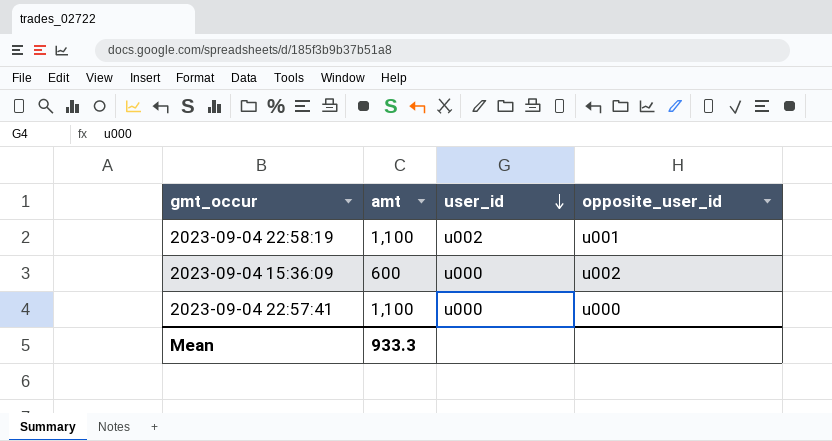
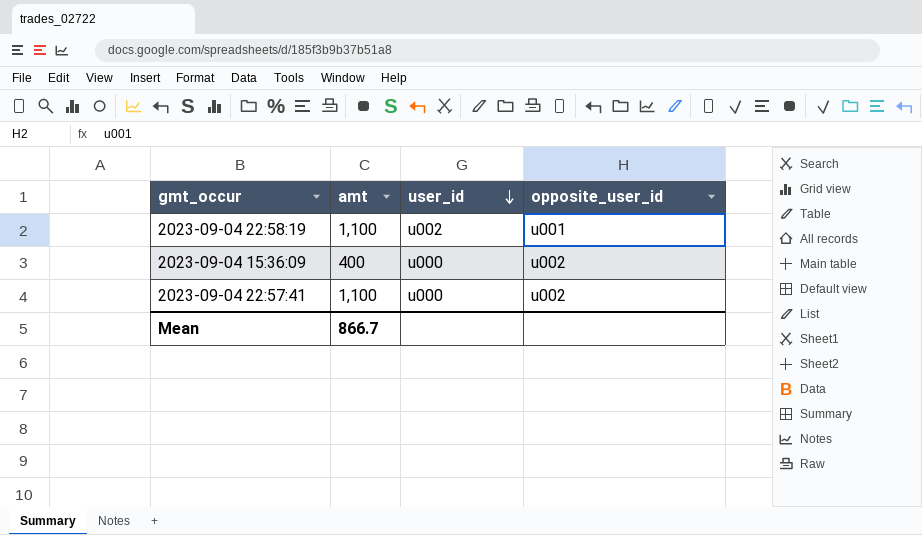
2023-09-04 15:36:09 | amt: 600 -> 400
2023-09-04 22:57:41 | opposite_user_id: u000 -> u002
Mean | amt: 933.3 -> 866.7

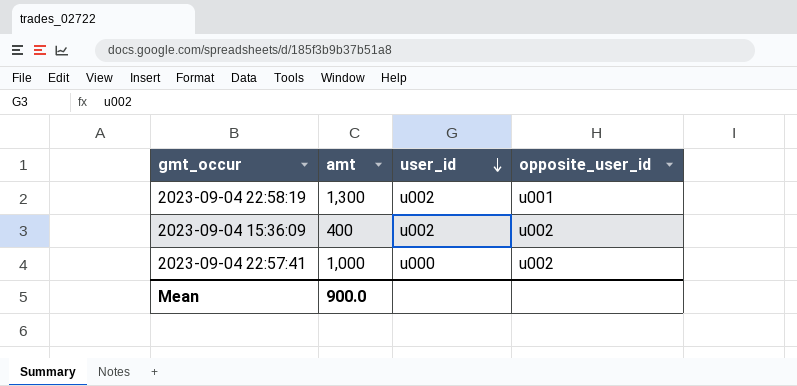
2023-09-04 22:58:19 | amt: 1,100 -> 1,300
2023-09-04 15:36:09 | user_id: u000 -> u002
2023-09-04 22:57:41 | amt: 1,100 -> 1,000
Mean | amt: 866.7 -> 900.0

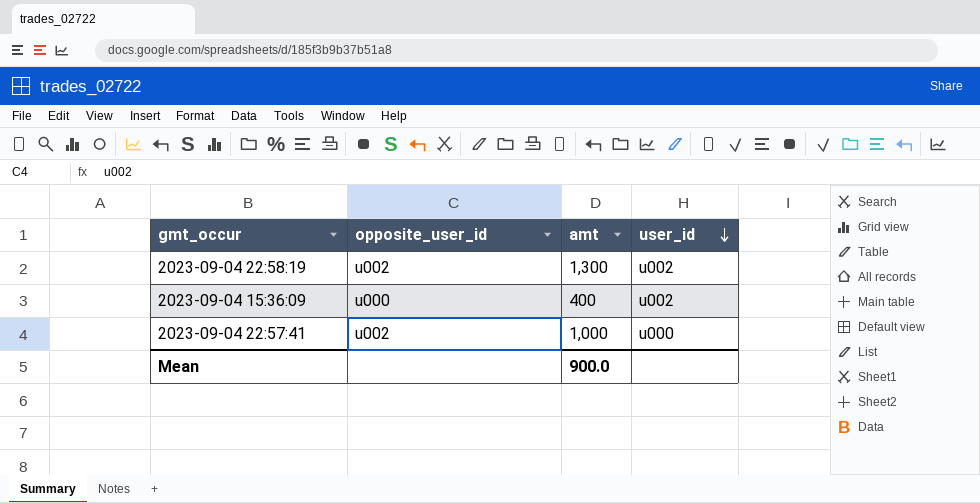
column opposite_user_id | position: 4 -> 2
2023-09-04 22:58:19 | opposite_user_id: u001 -> u002
2023-09-04 15:36:09 | opposite_user_id: u002 -> u000

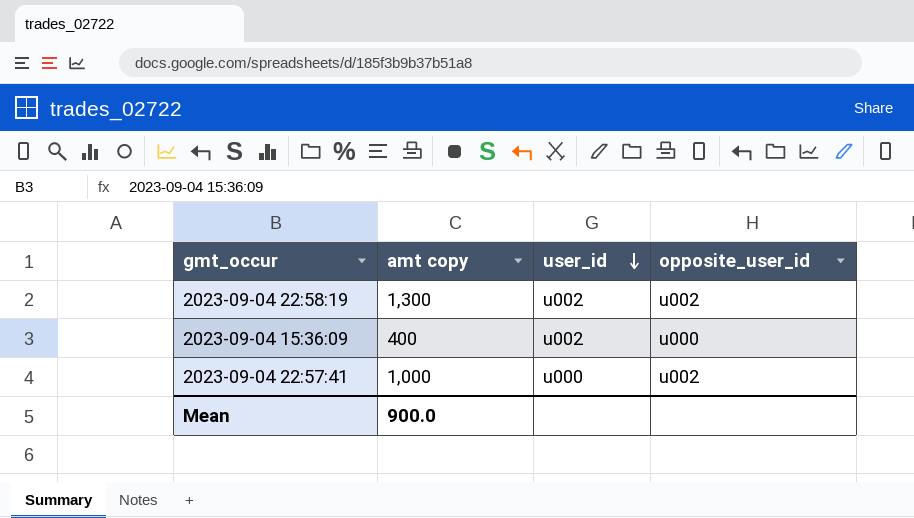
column name: amt -> amt copy
column opposite_user_id | position: 2 -> 4

